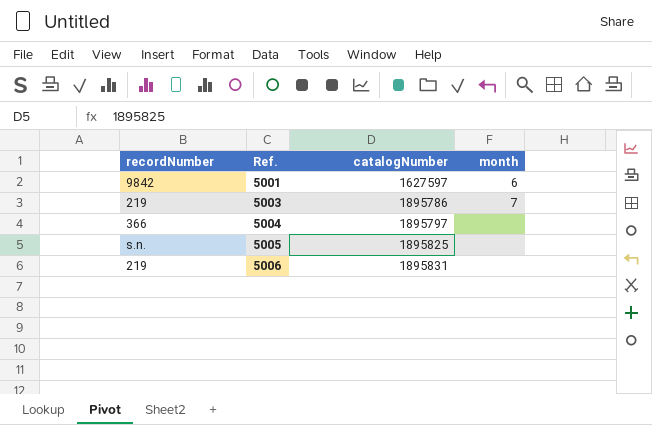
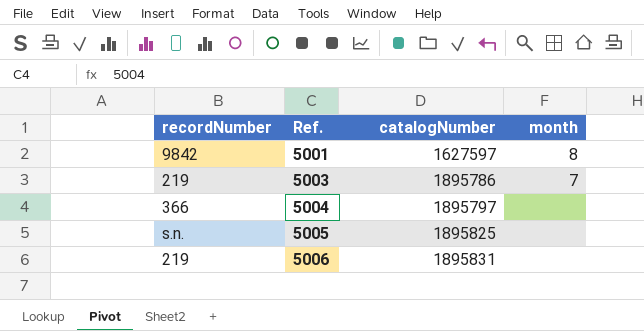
5001 | month: 6 -> 8

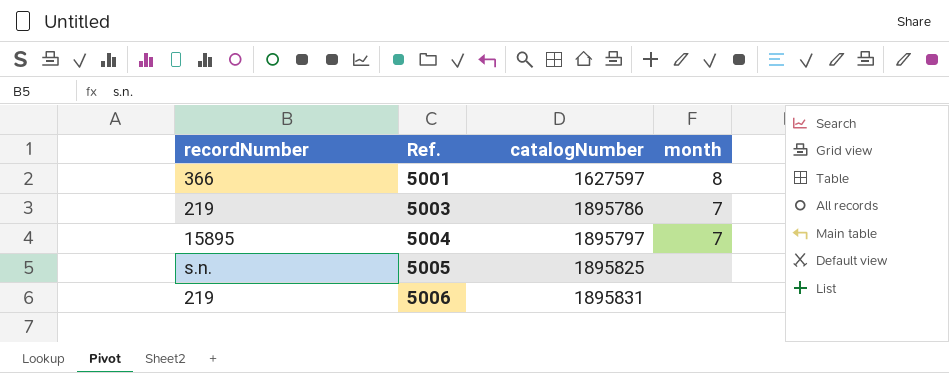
5001 | recordNumber: 9842 -> 366
5004 | recordNumber: 366 -> 15895
5004 | month: none -> 7

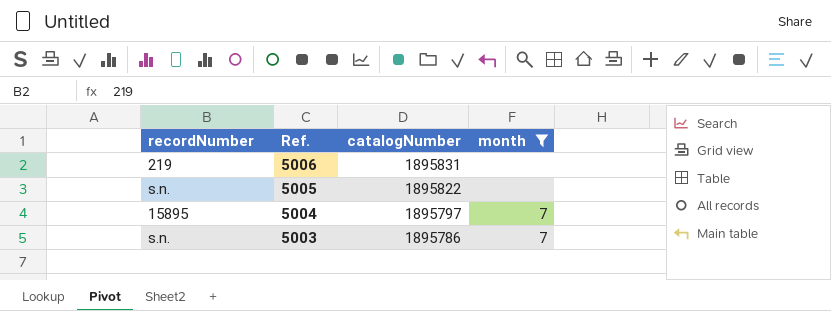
filter: none -> month != 8
row order: Ref. ascending -> Ref. descending
5005 | catalogNumber: 1895825 -> 1895822
5003 | recordNumber: 219 -> s.n.

